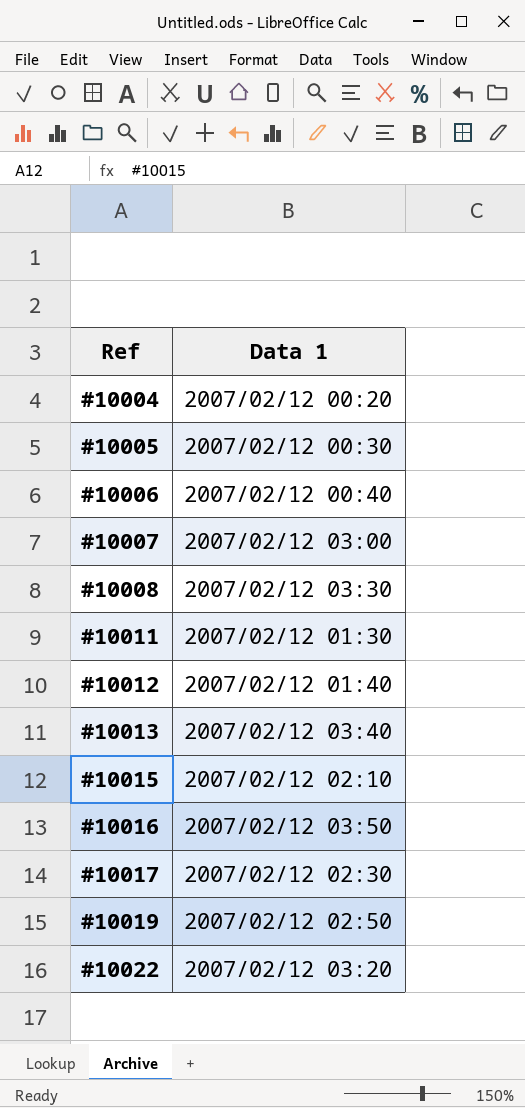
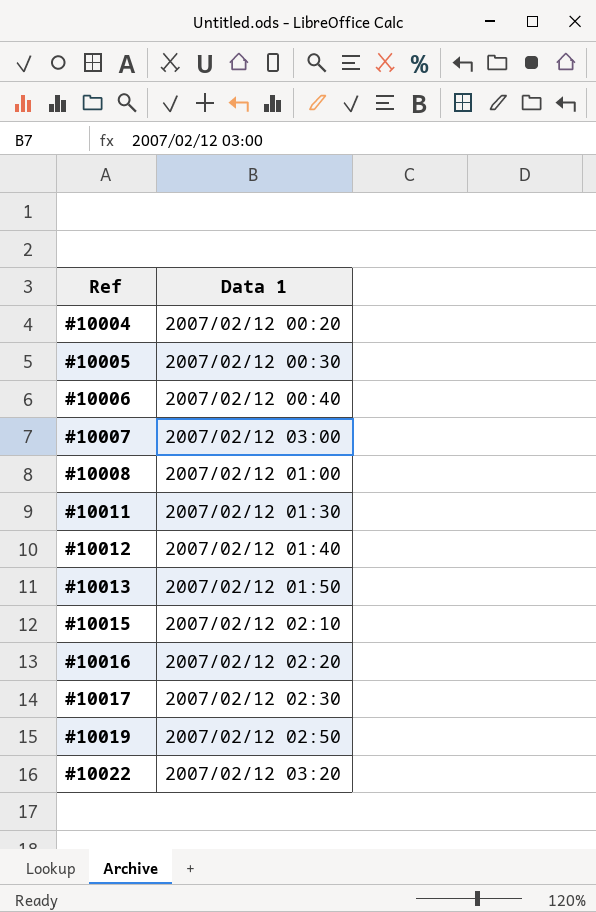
#10008 | Data 1: 2007/02/12 03:30 -> 2007/02/12 01:00
#10013 | Data 1: 2007/02/12 03:40 -> 2007/02/12 01:50
#10016 | Data 1: 2007/02/12 03:50 -> 2007/02/12 02:20

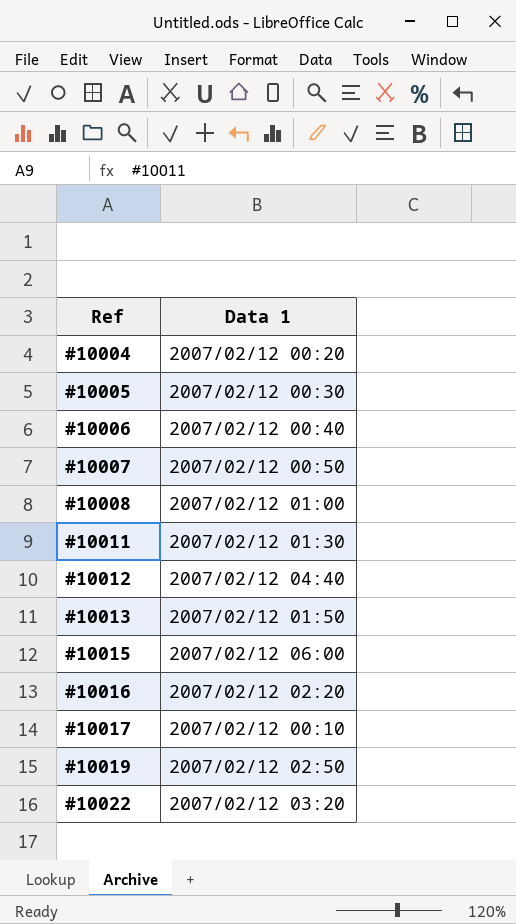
#10007 | Data 1: 2007/02/12 03:00 -> 2007/02/12 00:50
#10012 | Data 1: 2007/02/12 01:40 -> 2007/02/12 04:40
#10015 | Data 1: 2007/02/12 02:10 -> 2007/02/12 06:00
#10017 | Data 1: 2007/02/12 02:30 -> 2007/02/12 00:10

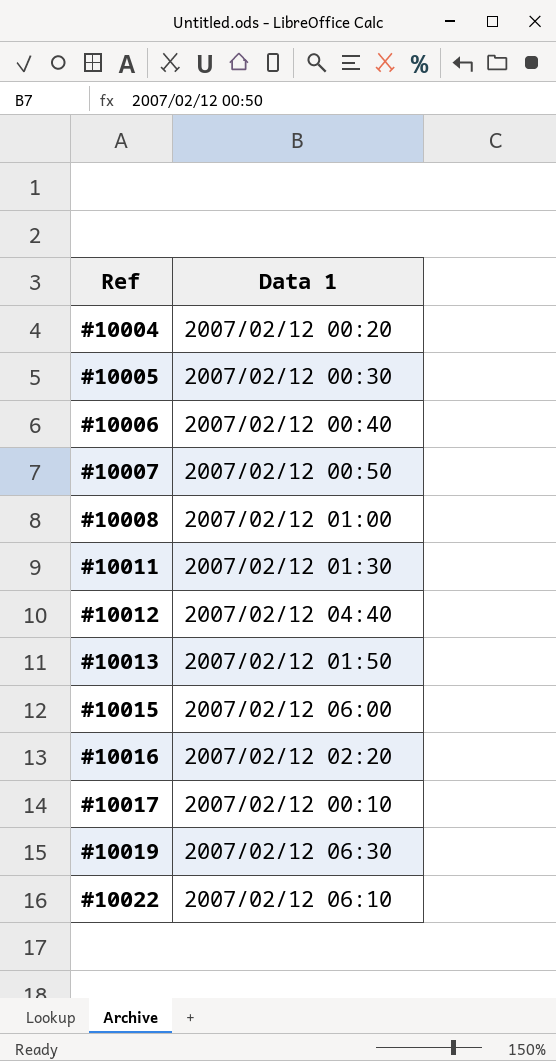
#10019 | Data 1: 2007/02/12 02:50 -> 2007/02/12 06:30
#10022 | Data 1: 2007/02/12 03:20 -> 2007/02/12 06:10

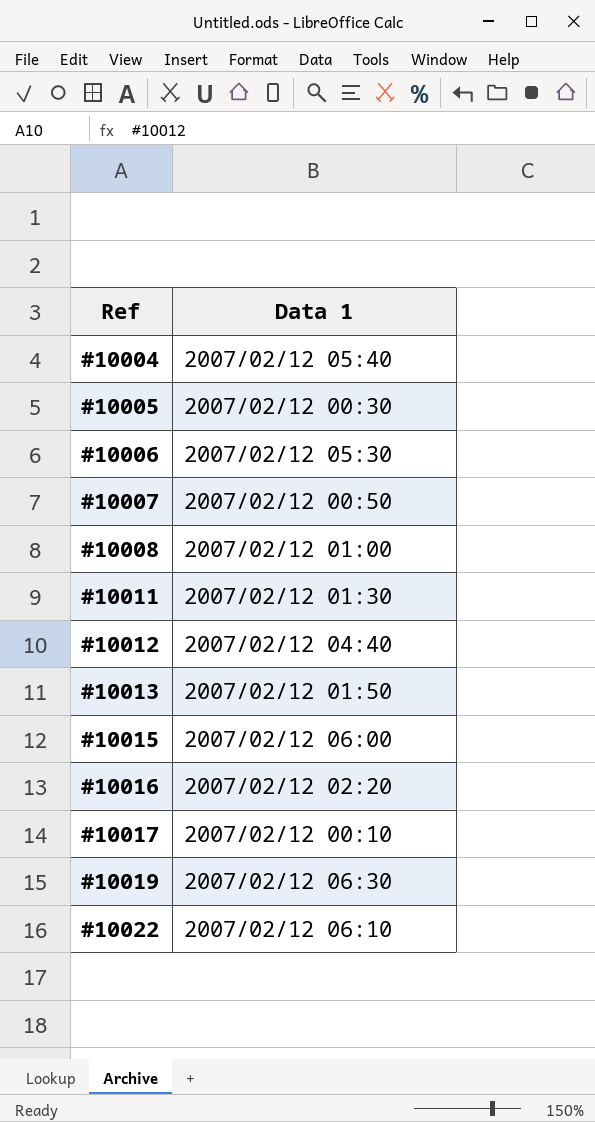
#10004 | Data 1: 2007/02/12 00:20 -> 2007/02/12 05:40
#10006 | Data 1: 2007/02/12 00:40 -> 2007/02/12 05:30

